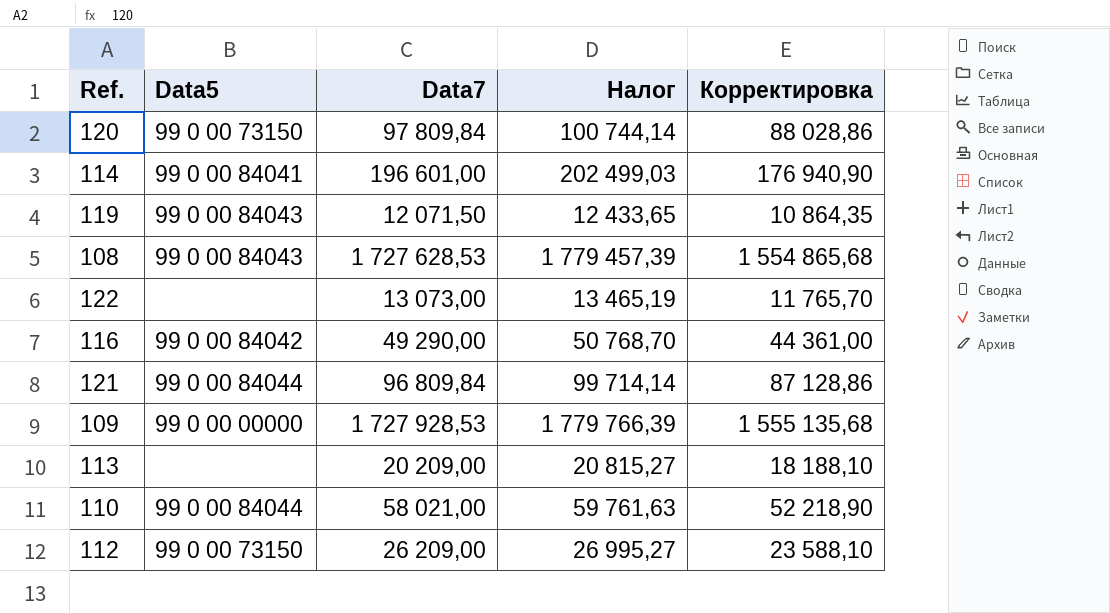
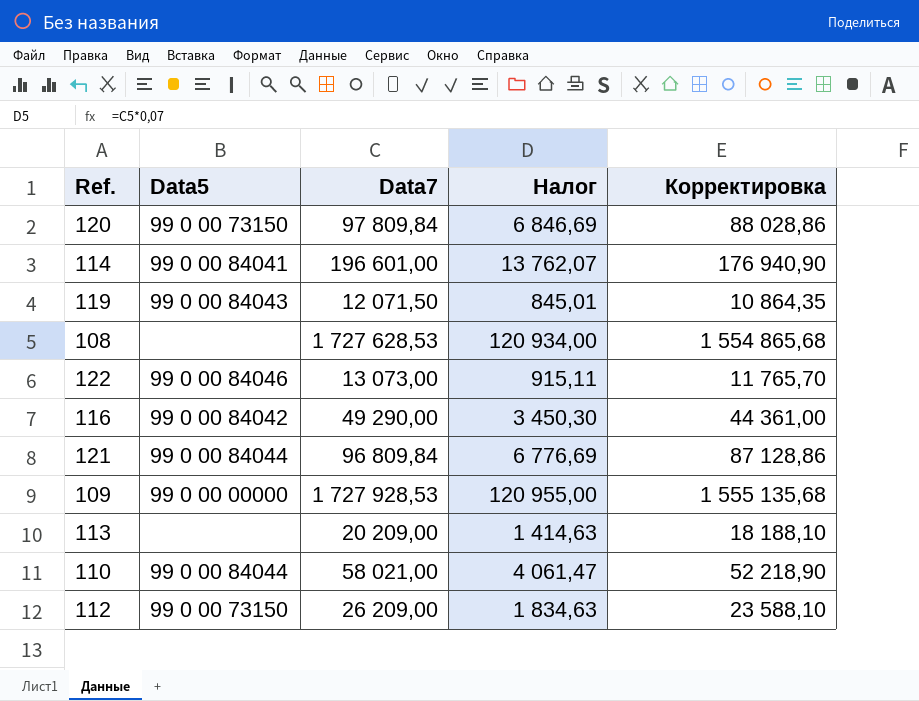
column Налог | formula: [Data7] * 1,03 -> [Data7] * 0,07
108 | Data5: 99 0 00 84043 -> none
122 | Data5: none -> 99 0 00 84046

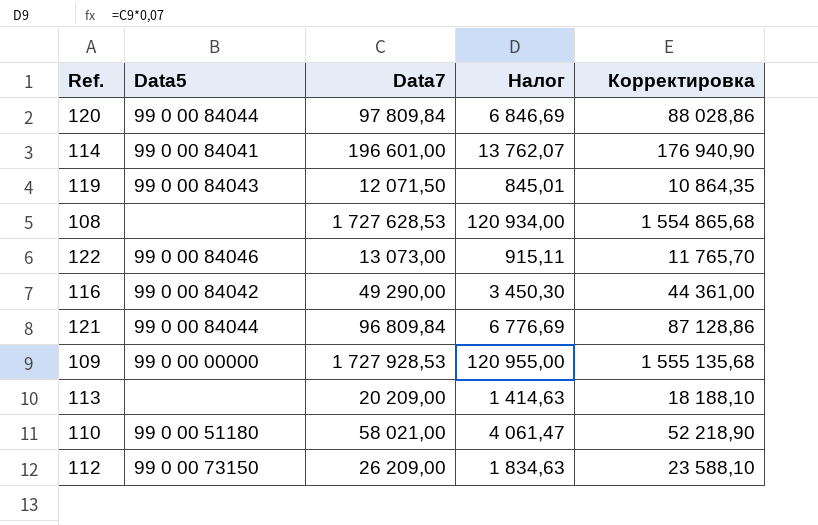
120 | Data5: 99 0 00 73150 -> 99 0 00 84044
110 | Data5: 99 0 00 84044 -> 99 0 00 51180

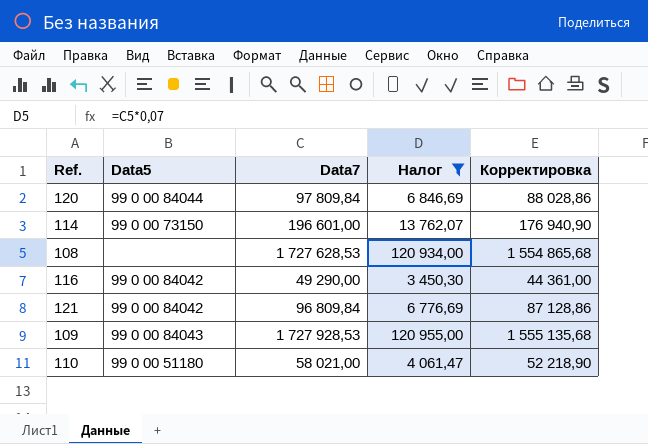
filter: none -> Налог >= 3 450,30
114 | Data5: 99 0 00 84041 -> 99 0 00 73150
121 | Data5: 99 0 00 84044 -> 99 0 00 84042
109 | Data5: 99 0 00 00000 -> 99 0 00 84043

